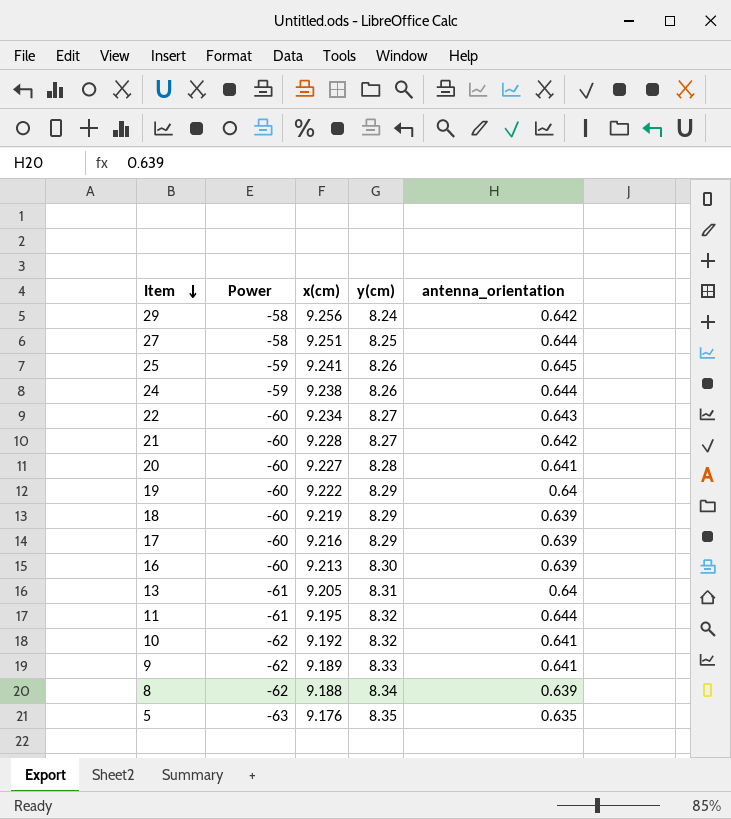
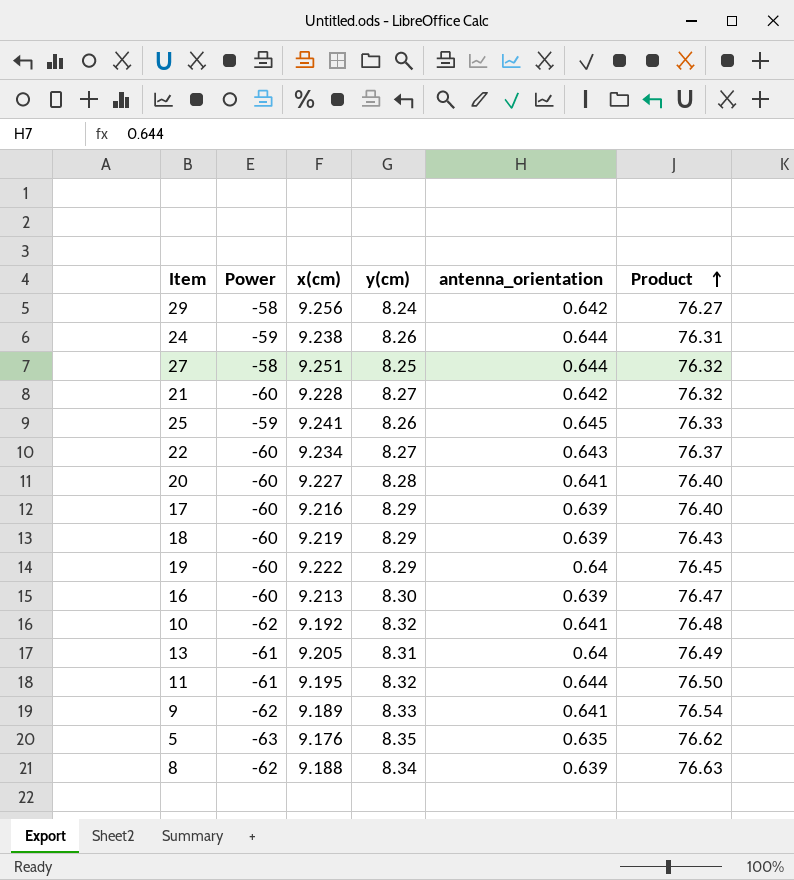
row order: Item descending -> Product ascending
column Product | formula: none -> [x(cm)] * [y(cm)]

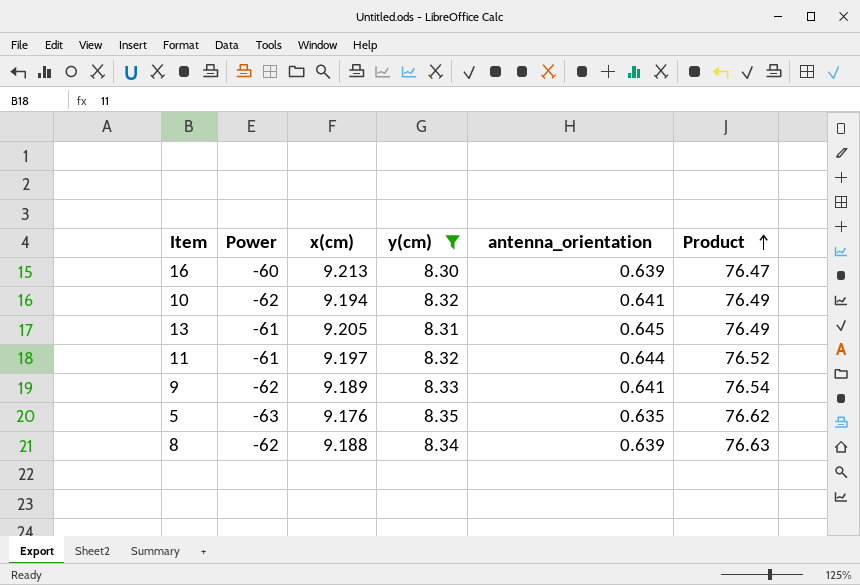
filter: none -> y(cm) >= 8.30
10 | x(cm): 9.192 -> 9.194
10 | Product: 76.48 -> 76.49
13 | antenna_orientation: 0.64 -> 0.645
11 | x(cm): 9.195 -> 9.197
11 | Product: 76.50 -> 76.52

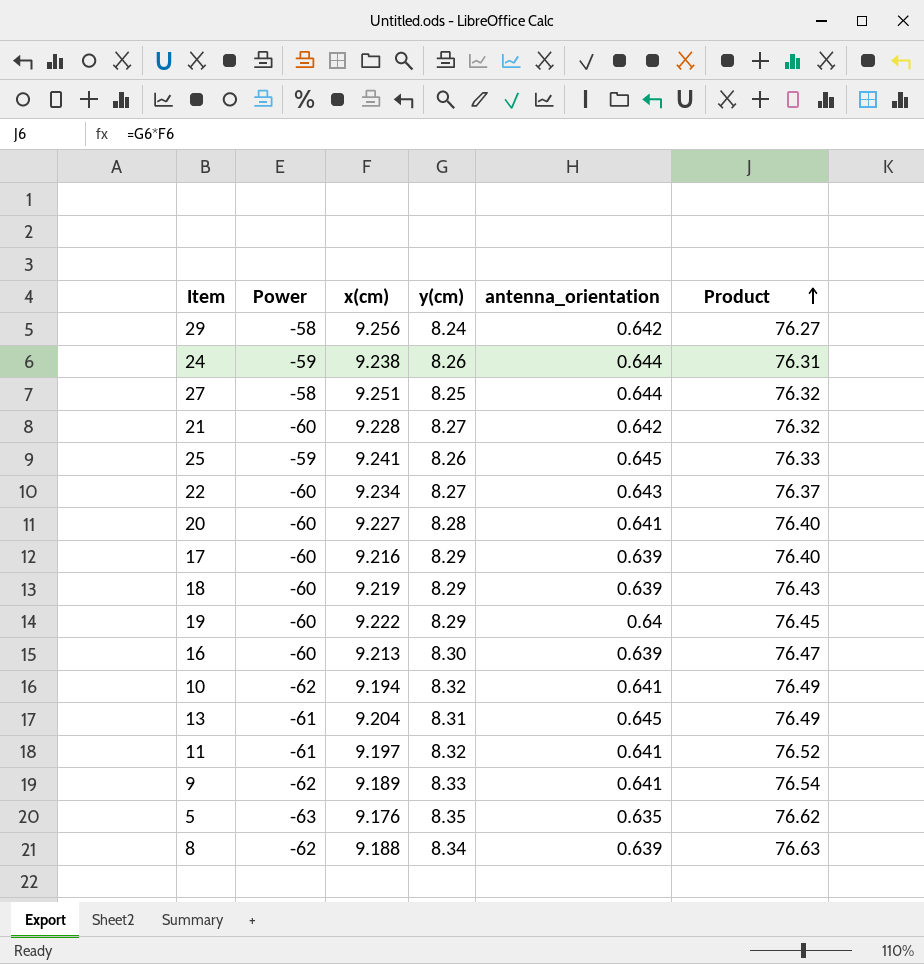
filter: y(cm) >= 8.30 -> none
13 | x(cm): 9.205 -> 9.204
11 | antenna_orientation: 0.644 -> 0.641

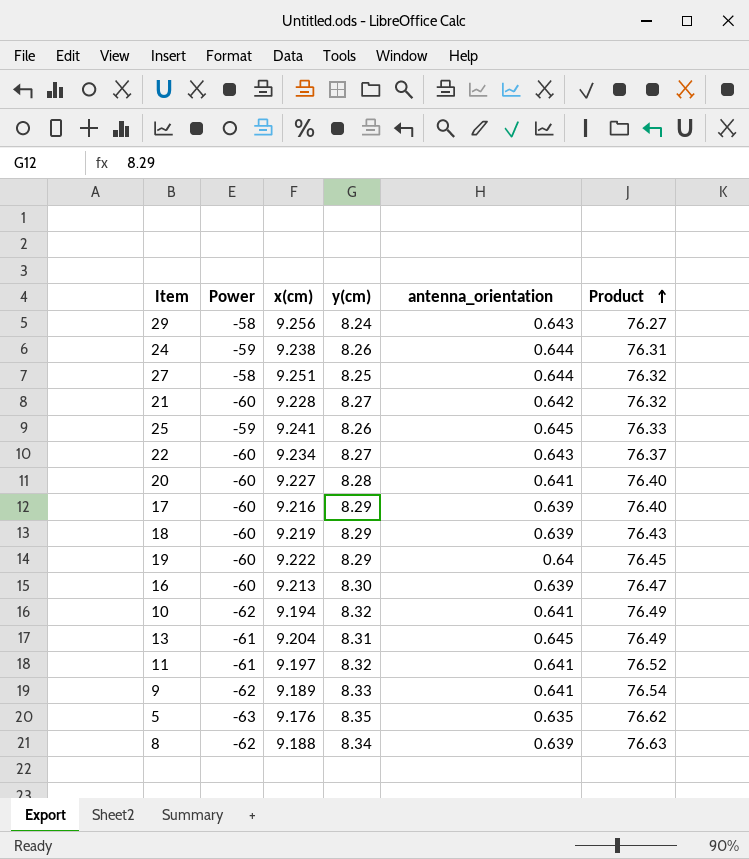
29 | antenna_orientation: 0.642 -> 0.643

